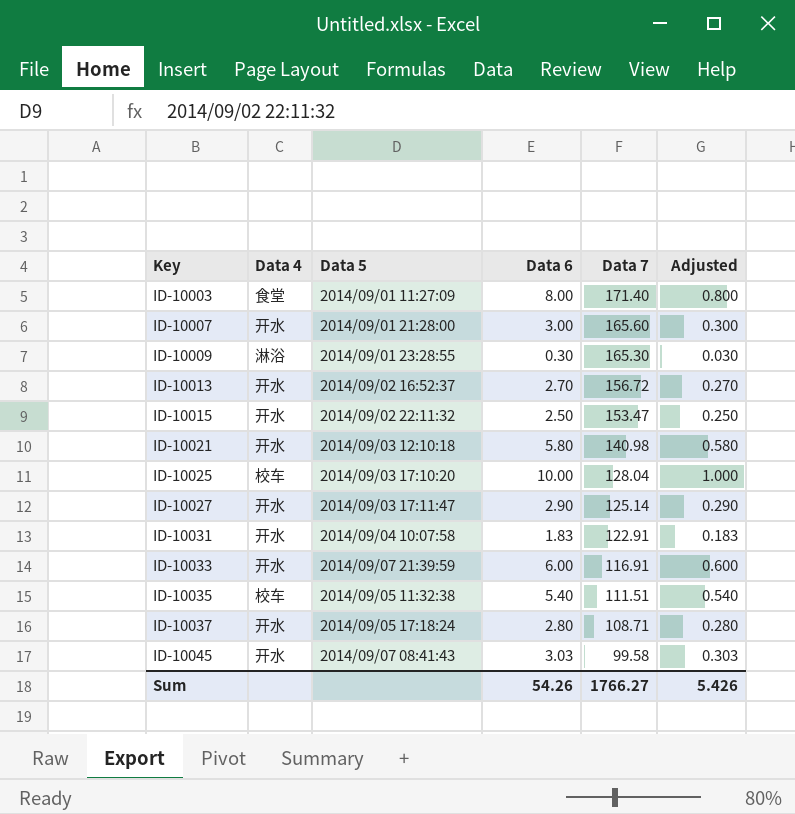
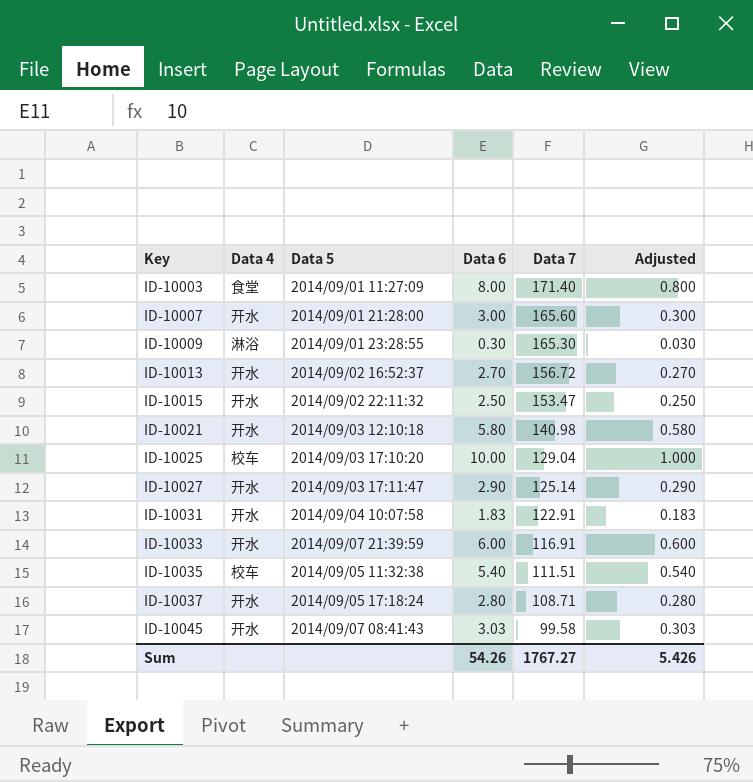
ID-10025 | Data 7: 128.04 -> 129.04
Sum | Data 7: 1766.27 -> 1767.27

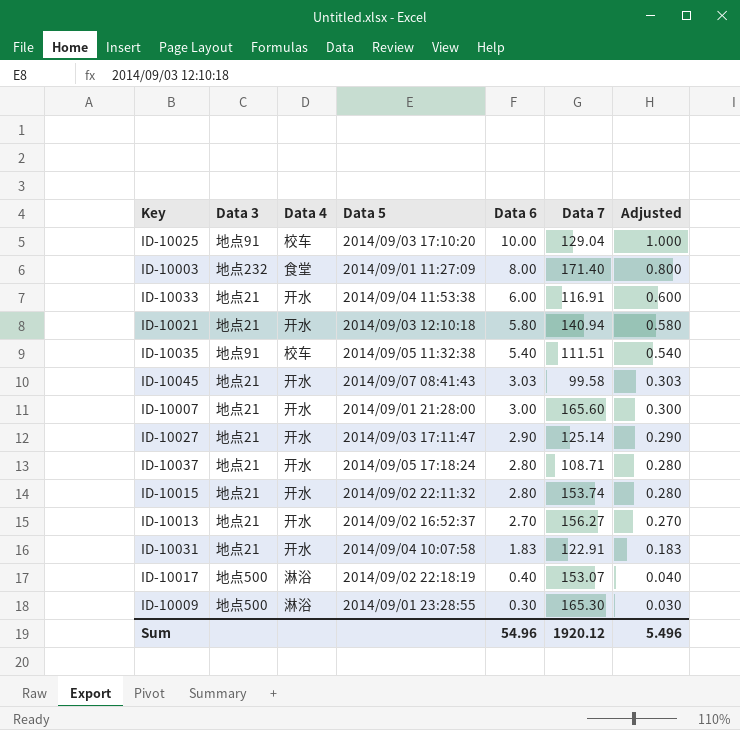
row order: Key ascending -> Data 6 descending
column Data 3 | position: none -> 2
ID-10033 | Data 5: 2014/09/07 21:39:59 -> 2014/09/04 11:53:38
ID-10021 | Data 7: 140.98 -> 140.94
ID-10015 | Data 6: 2.50 -> 2.80
ID-10015 | Data 7: 153.47 -> 153.74
ID-10015 | Adjusted: 0.250 -> 0.280
ID-10013 | Data 7: 156.72 -> 156.27
row ID-10017: none -> 地点500 | 淋浴 | 2014/09/02 22:18:19 | 0.40 | 153.07 | 0.040
Sum | Data 6: 54.26 -> 54.96
Sum | Data 7: 1767.27 -> 1920.12
Sum | Adjusted: 5.426 -> 5.496

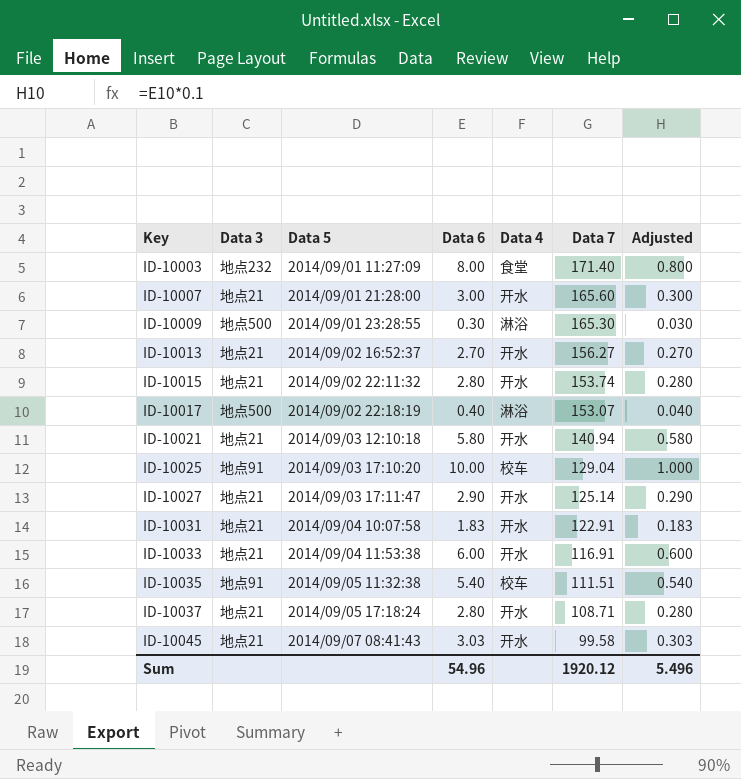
row order: Data 6 descending -> Key ascending
column Data 4 | position: 3 -> 5

